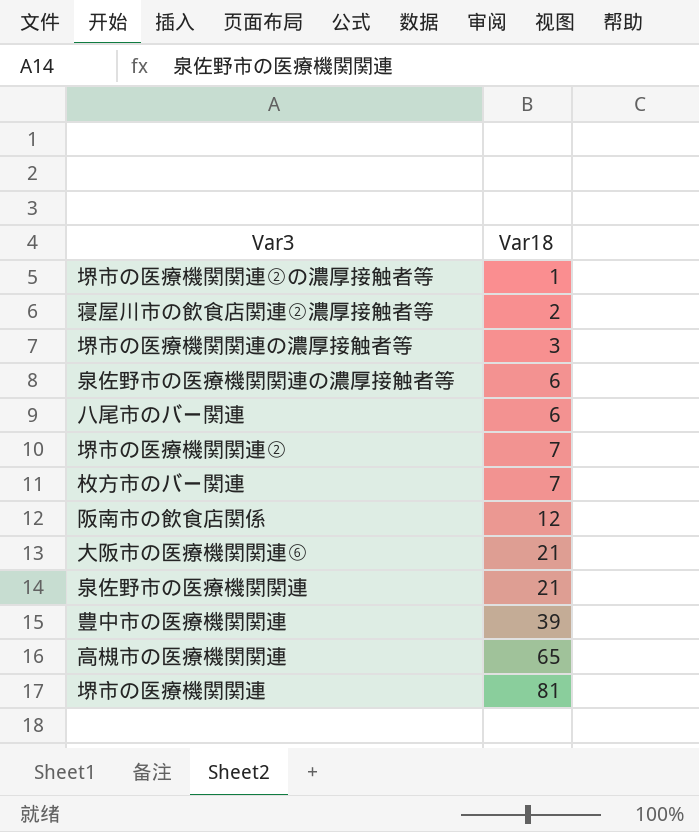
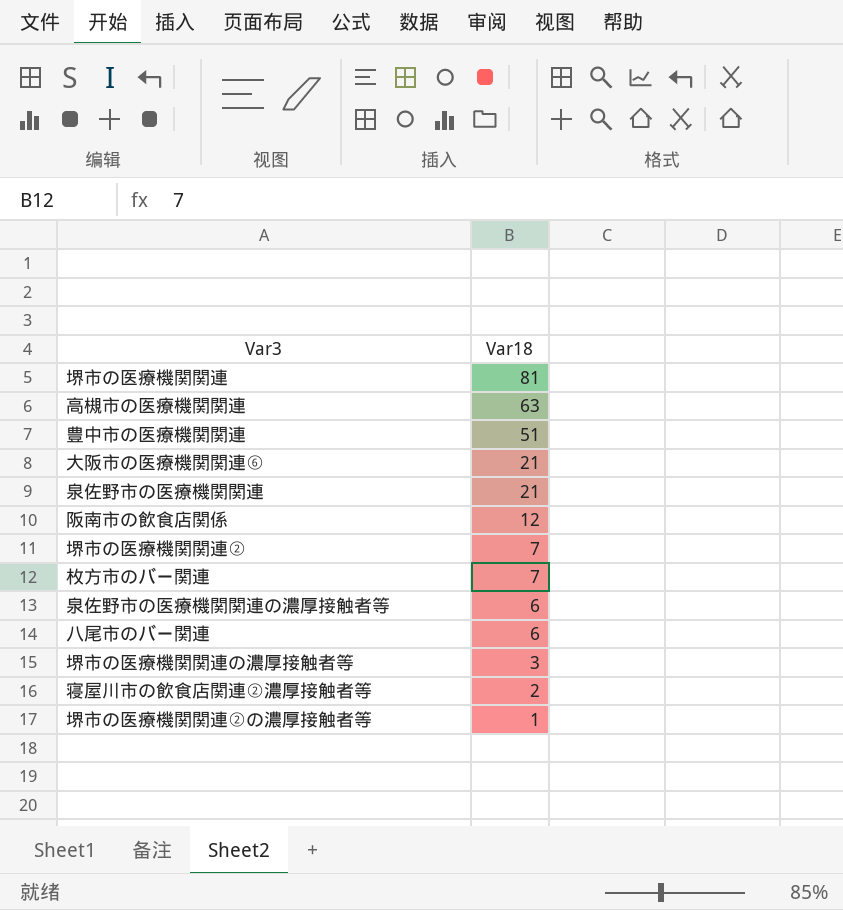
row order: Var18 ascending -> Var18 descending
高槻市の医療機関関連 | Var18: 65 -> 63
豊中市の医療機関関連 | Var18: 39 -> 51

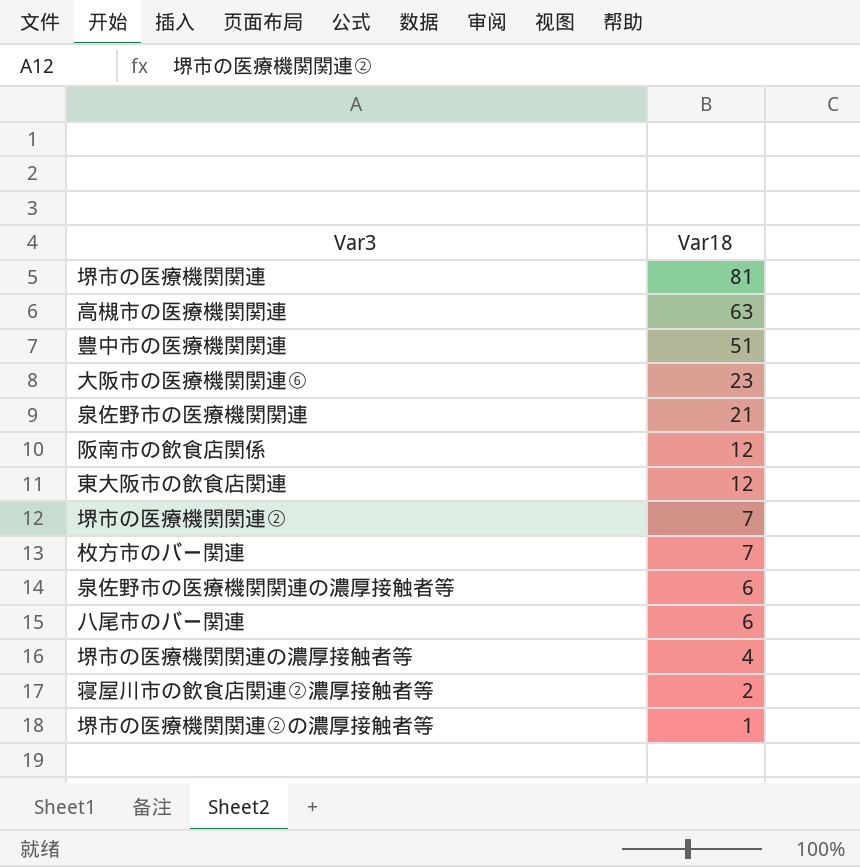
大阪市の医療機関関連⑥ | Var18: 21 -> 23
row 東大阪市の飲食店関連: none -> 12
堺市の医療機関関連の濃厚接触者等 | Var18: 3 -> 4

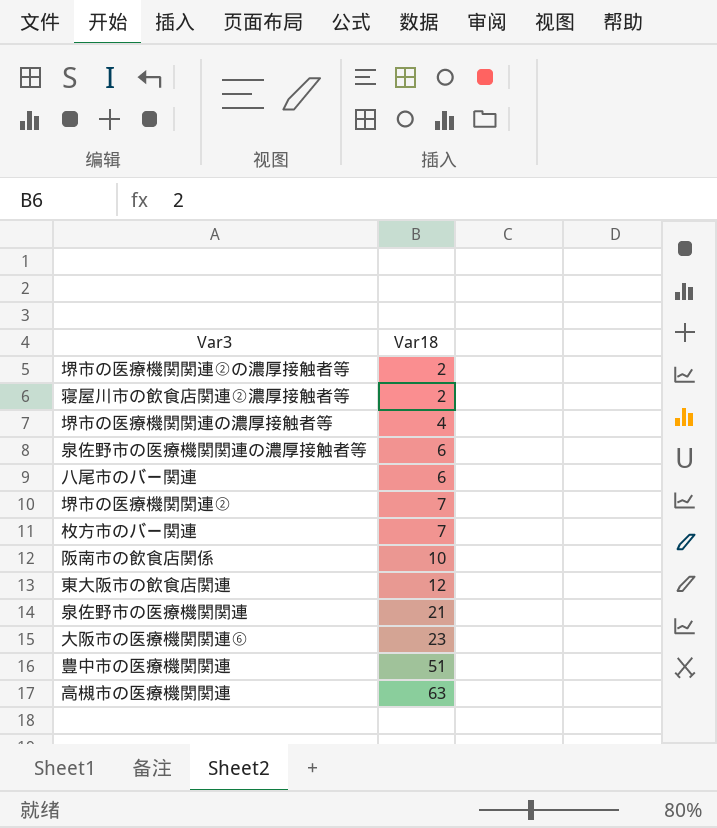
row order: Var18 descending -> Var18 ascending
row 堺市の医療機関関連: 81 -> none
堺市の医療機関関連②の濃厚接触者等 | Var18: 1 -> 2
阪南市の飲食店関係 | Var18: 12 -> 10

